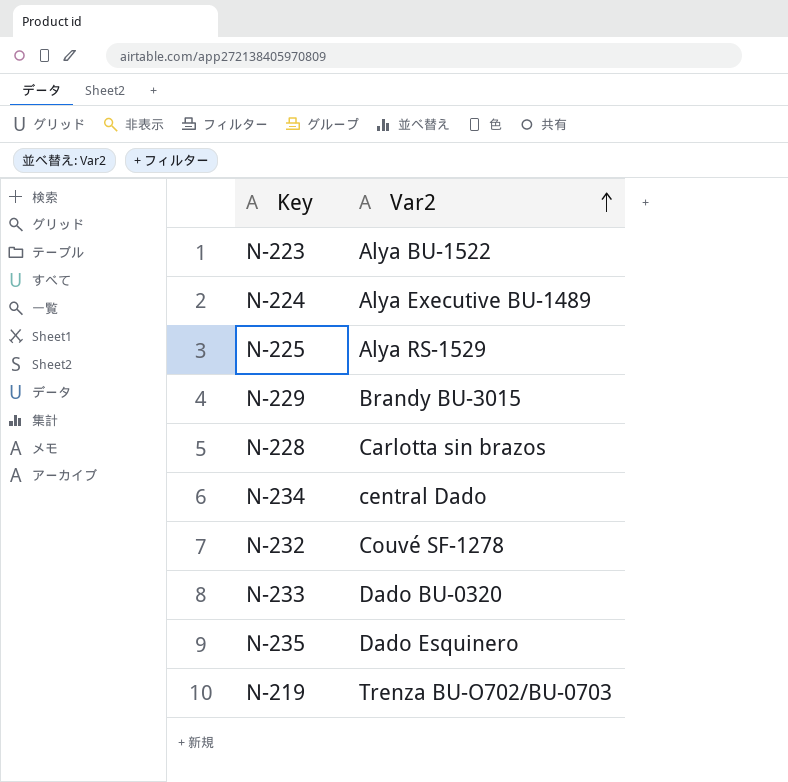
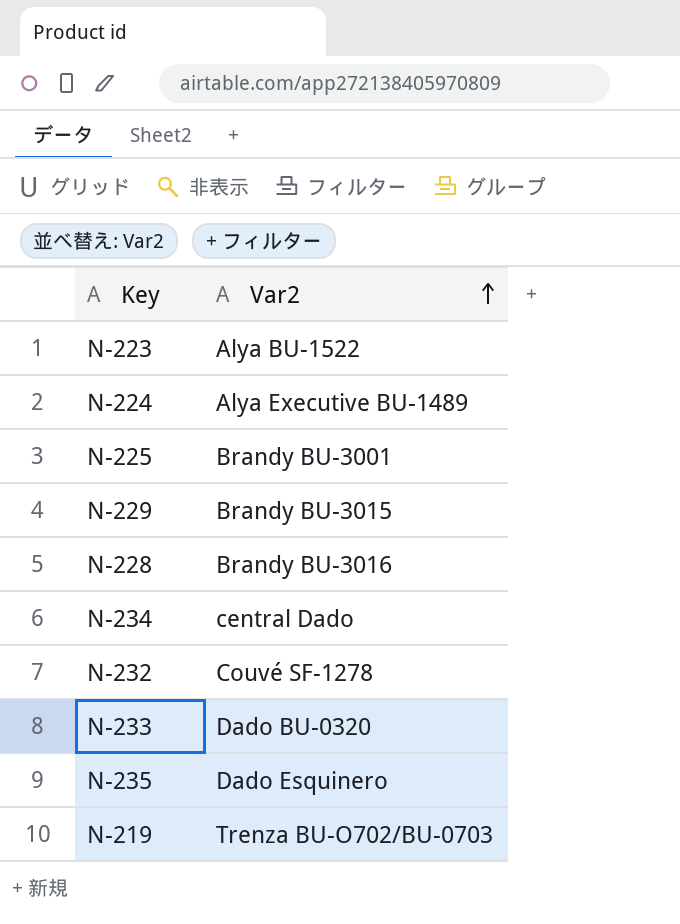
N-225 | Var2: Alya RS-1529 -> Brandy BU-3001
N-228 | Var2: Carlotta sin brazos -> Brandy BU-3016

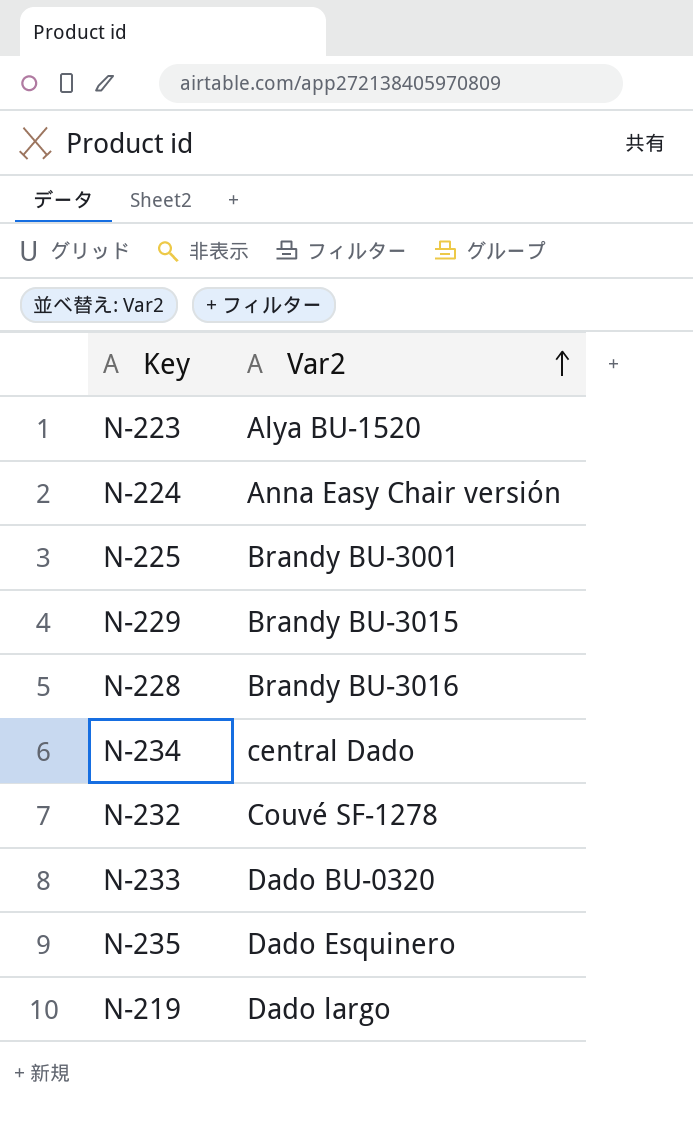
N-223 | Var2: Alya BU-1522 -> Alya BU-1520
N-224 | Var2: Alya Executive BU-1489 -> Anna Easy Chair versión
N-219 | Var2: Trenza BU-O702/BU-0703 -> Dado largo

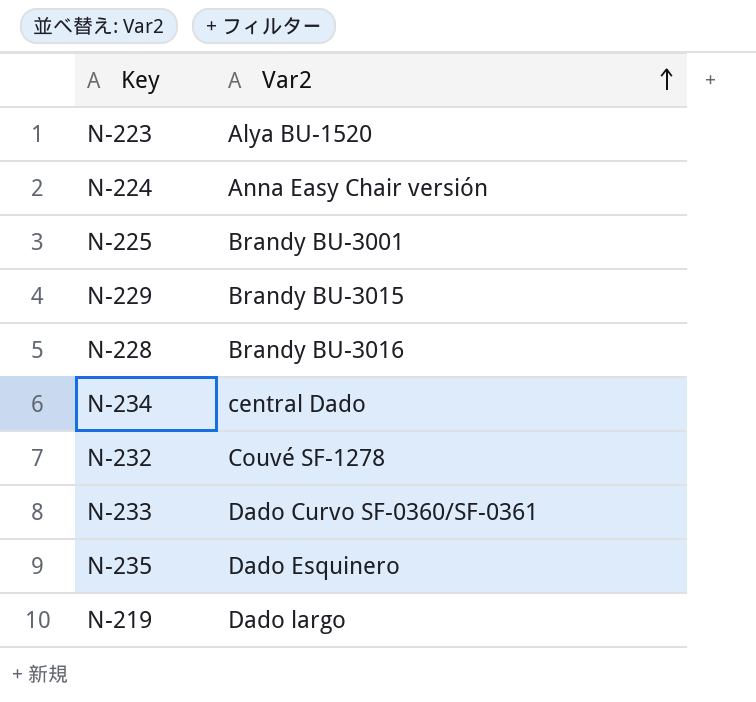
N-233 | Var2: Dado BU-0320 -> Dado Curvo SF-0360/SF-0361

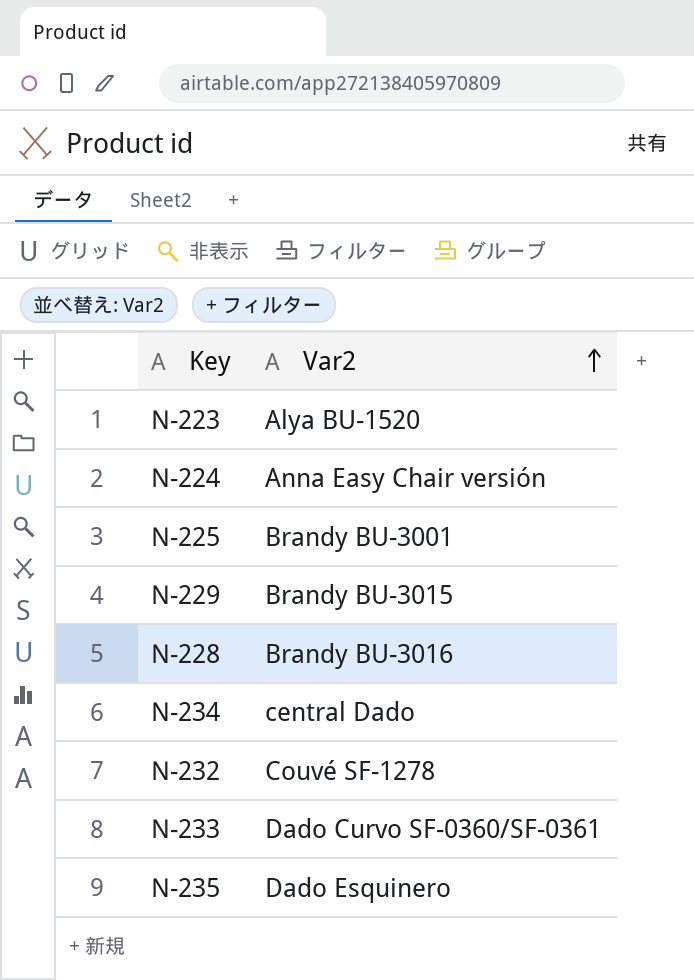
row N-219: Dado largo -> none

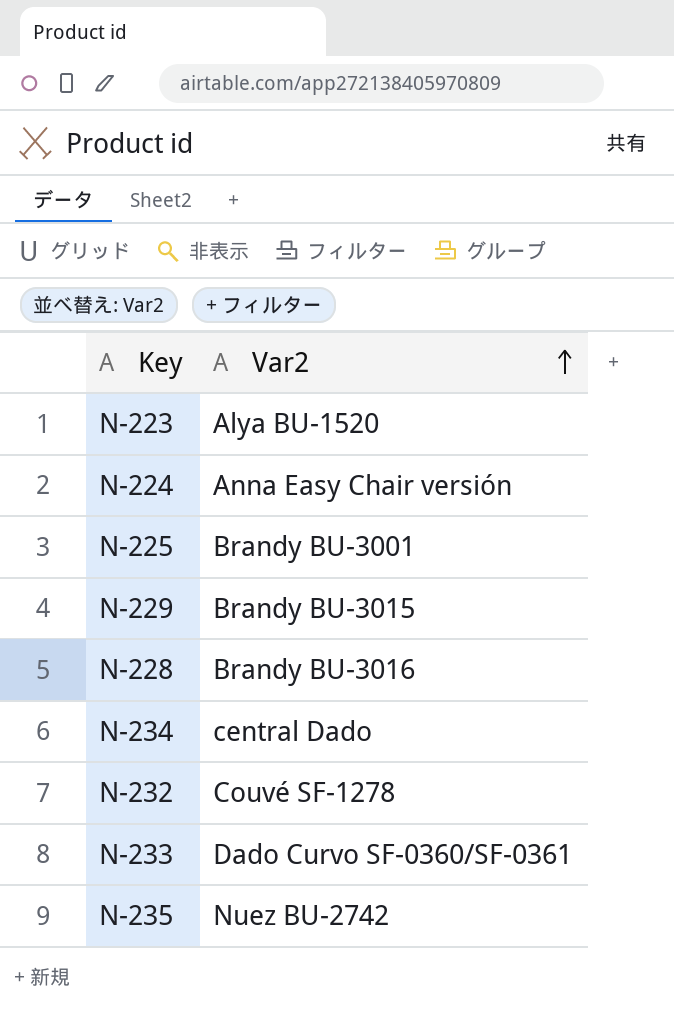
N-235 | Var2: Dado Esquinero -> Nuez BU-2742

